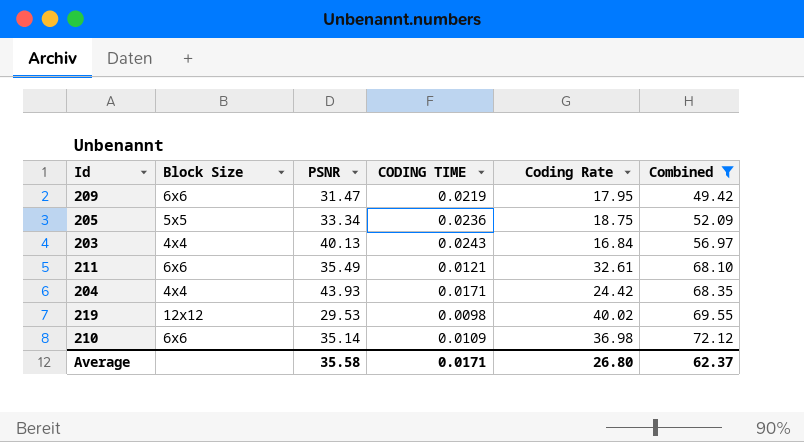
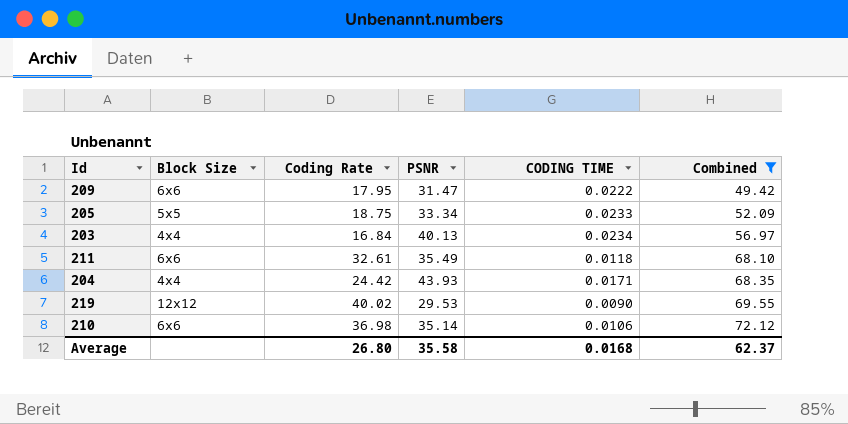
column Coding Rate | position: 5 -> 3
209 | CODING TIME: 0.0219 -> 0.0222
205 | CODING TIME: 0.0236 -> 0.0233
203 | CODING TIME: 0.0243 -> 0.0234
211 | CODING TIME: 0.0121 -> 0.0118
219 | CODING TIME: 0.0098 -> 0.0090
210 | CODING TIME: 0.0109 -> 0.0106
Average | CODING TIME: 0.0171 -> 0.0168

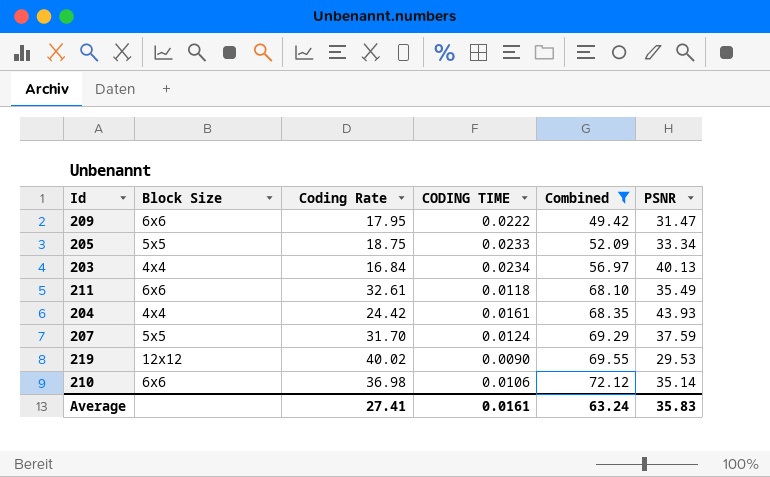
column PSNR | position: 4 -> 6
204 | CODING TIME: 0.0171 -> 0.0161
row 207: none -> 5x5 | 31.70 | 0.0124 | 69.29 | 37.59
Average | Coding Rate: 26.80 -> 27.41
Average | CODING TIME: 0.0168 -> 0.0161
Average | Combined: 62.37 -> 63.24
Average | PSNR: 35.58 -> 35.83

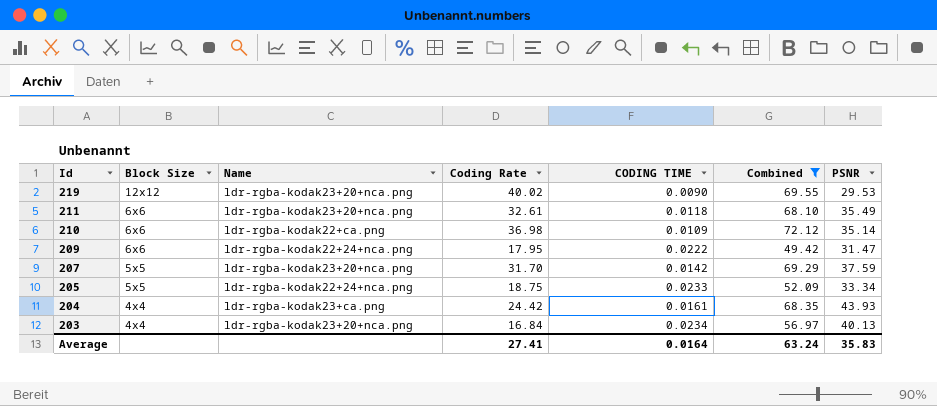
row order: Combined ascending -> Id descending
column Name | position: none -> 3
210 | CODING TIME: 0.0106 -> 0.0109
207 | CODING TIME: 0.0124 -> 0.0142
Average | CODING TIME: 0.0161 -> 0.0164

